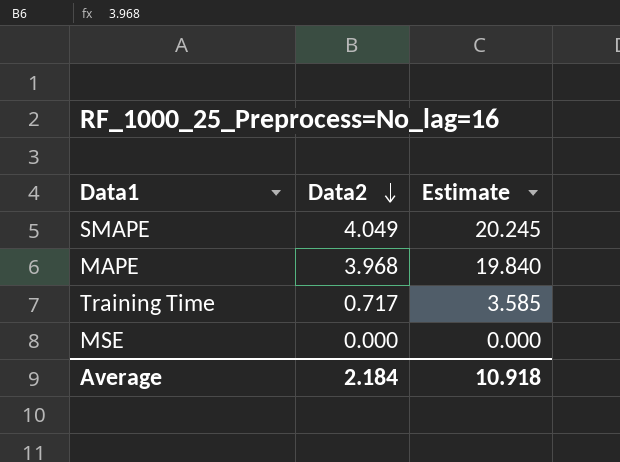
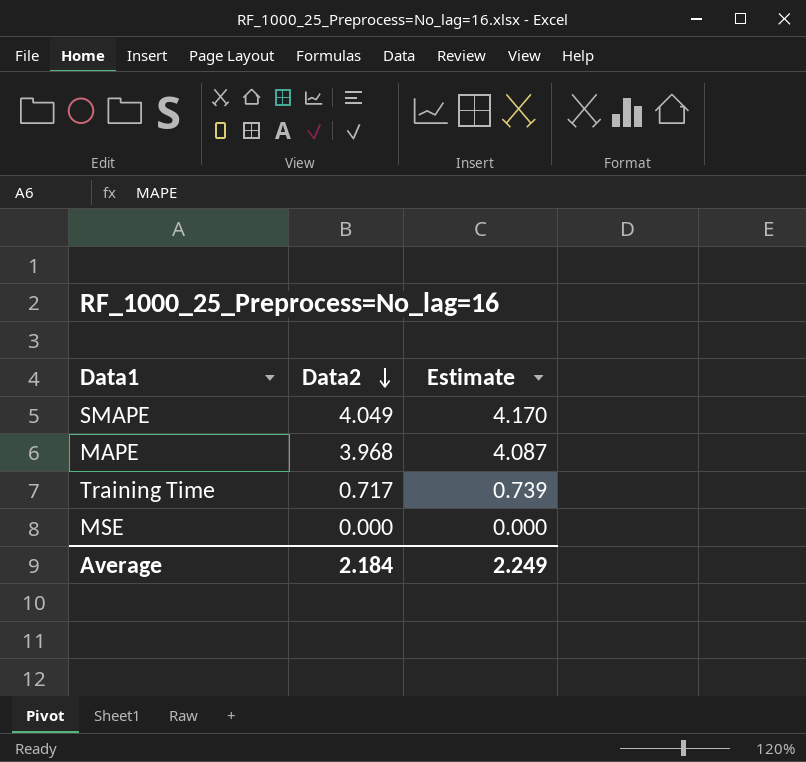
column Estimate | formula: [Data2] * 5 -> [Data2] * 1.03
Average | Estimate: 10.918 -> 2.249

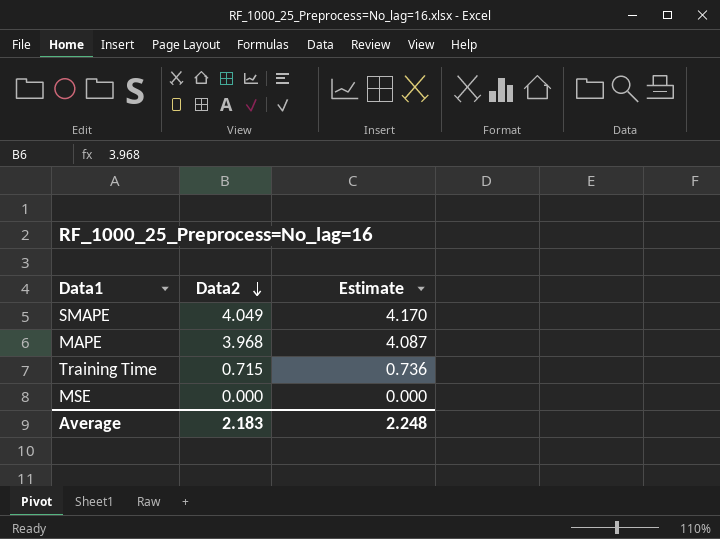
Training Time | Data2: 0.717 -> 0.715
Training Time | Estimate: 0.739 -> 0.736
Average | Data2: 2.184 -> 2.183
Average | Estimate: 2.249 -> 2.248

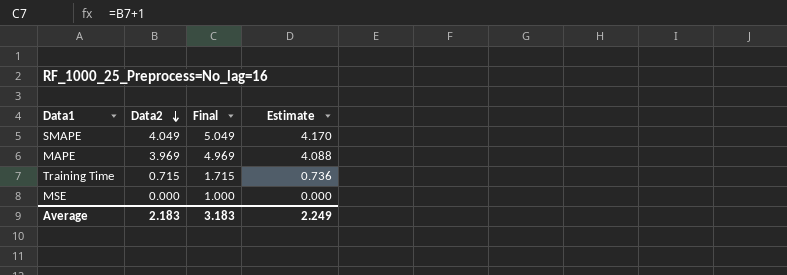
column Final | formula: none -> [Data2] + 1
MAPE | Data2: 3.968 -> 3.969
MAPE | Estimate: 4.087 -> 4.088
Average | Estimate: 2.248 -> 2.249

